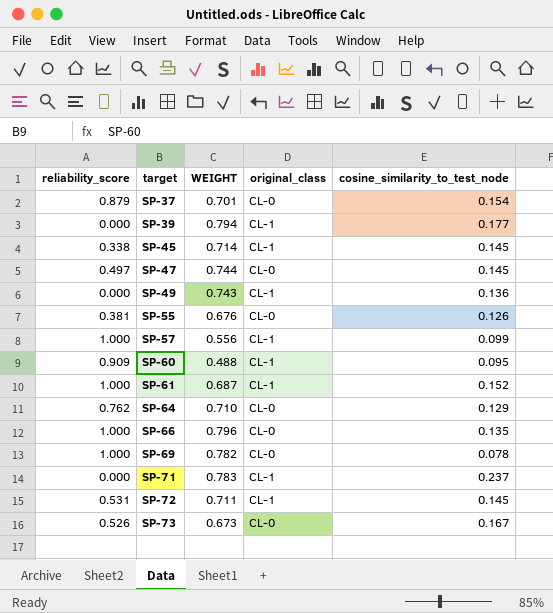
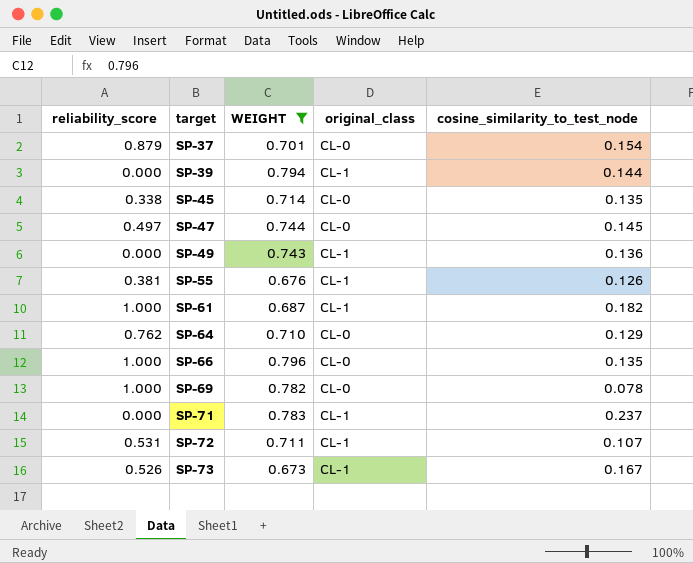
filter: none -> WEIGHT >= 0.673
SP-39 | cosine_similarity_to_test_node: 0.177 -> 0.144
SP-45 | original_class: CL-1 -> CL-0
SP-45 | cosine_similarity_to_test_node: 0.145 -> 0.135
SP-55 | original_class: CL-0 -> CL-1
SP-61 | cosine_similarity_to_test_node: 0.152 -> 0.182
SP-72 | cosine_similarity_to_test_node: 0.145 -> 0.107
SP-73 | original_class: CL-0 -> CL-1

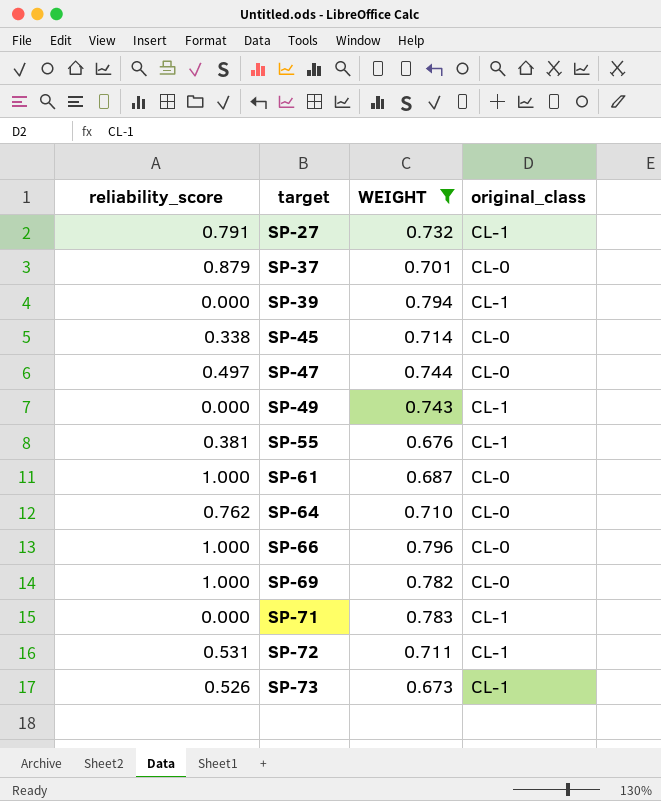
column cosine_similarity_to_test_node | position: 5 -> none
row SP-27: none -> 0.791 | 0.732 | CL-1
SP-61 | original_class: CL-1 -> CL-0

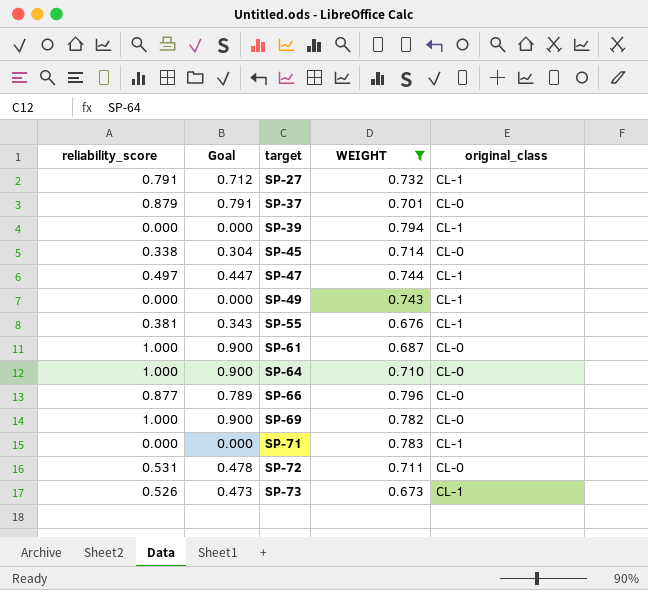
column Goal | formula: none -> [reliability_score] * 0.9
SP-47 | original_class: CL-0 -> CL-1
SP-64 | reliability_score: 0.762 -> 1.000
SP-66 | reliability_score: 1.000 -> 0.877
SP-72 | original_class: CL-1 -> CL-0

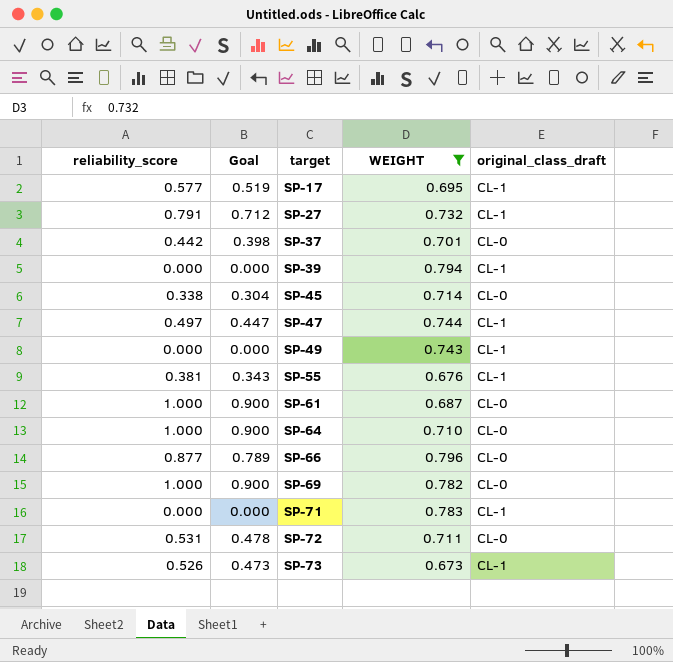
column name: original_class -> original_class_draft
row SP-17: none -> 0.577 | 0.519 | 0.695 | CL-1
SP-37 | reliability_score: 0.879 -> 0.442
SP-37 | Goal: 0.791 -> 0.398

